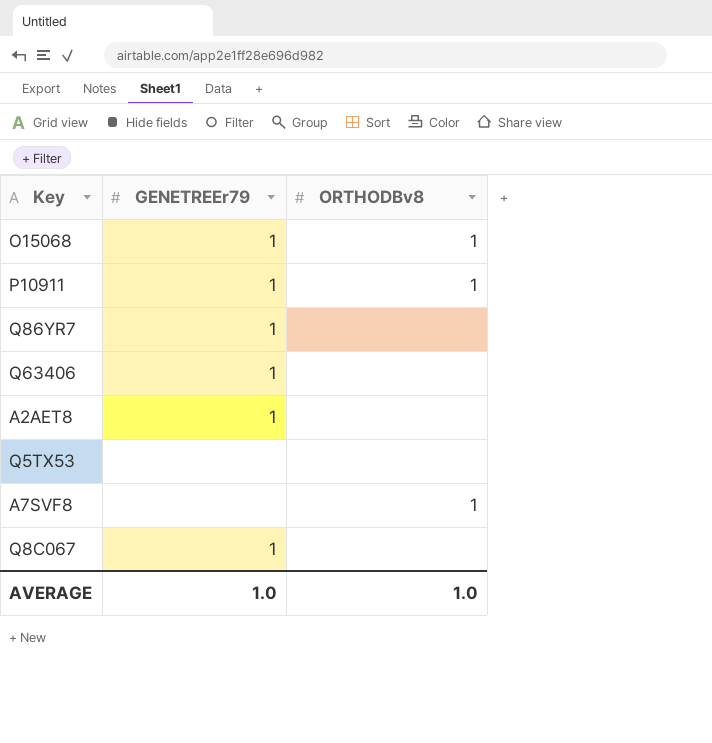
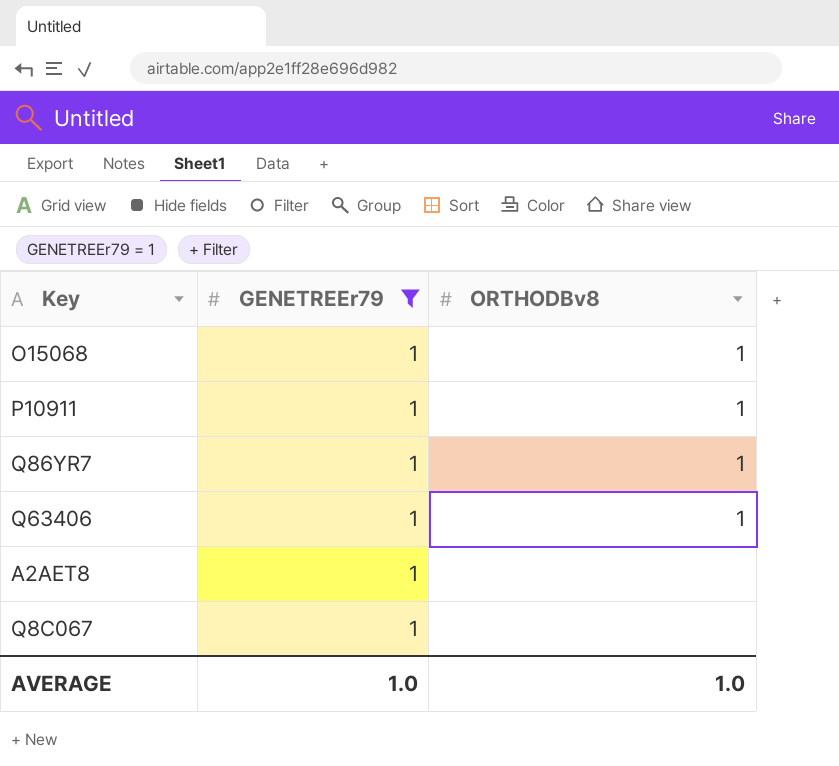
filter: none -> GENETREEr79 = 1
Q86YR7 | ORTHODBv8: none -> 1
Q63406 | ORTHODBv8: none -> 1

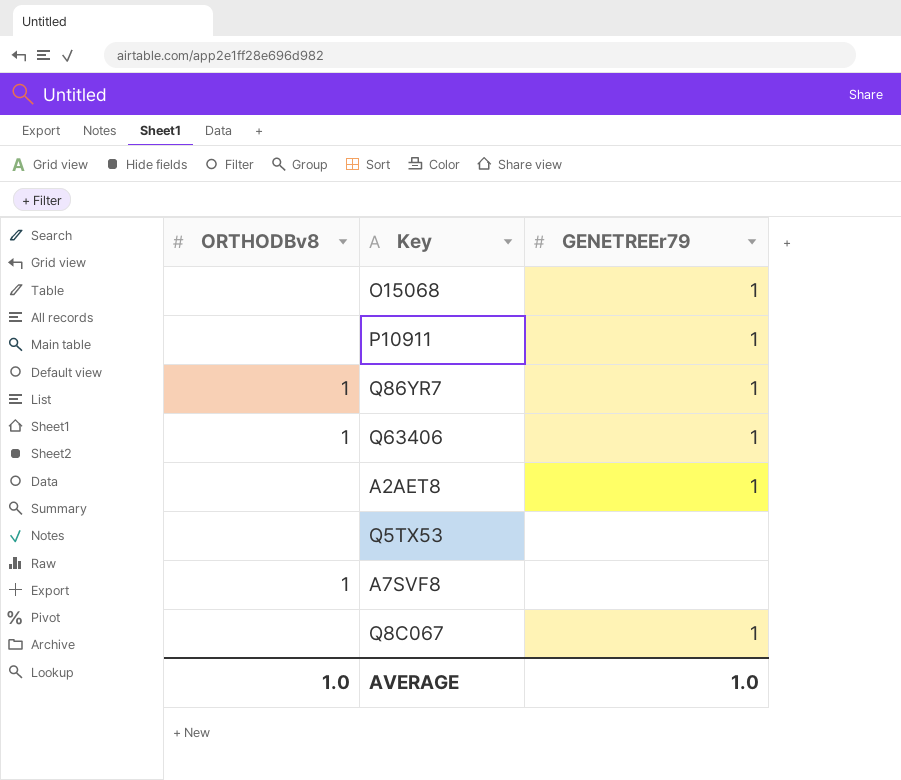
filter: GENETREEr79 = 1 -> none
column ORTHODBv8 | position: 3 -> 1
O15068 | ORTHODBv8: 1 -> none
P10911 | ORTHODBv8: 1 -> none

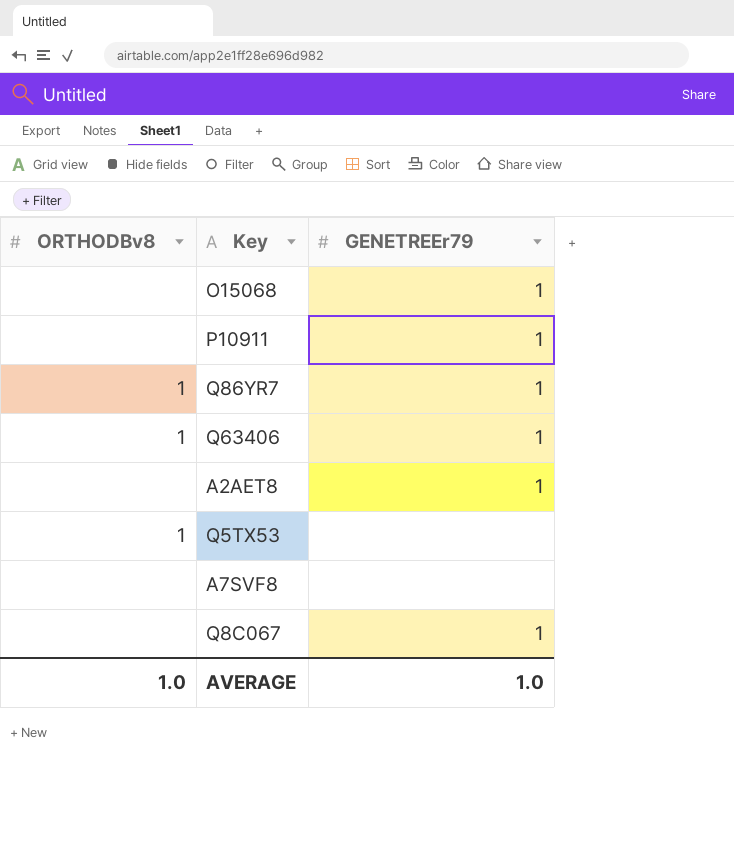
Q5TX53 | ORTHODBv8: none -> 1
A7SVF8 | ORTHODBv8: 1 -> none

